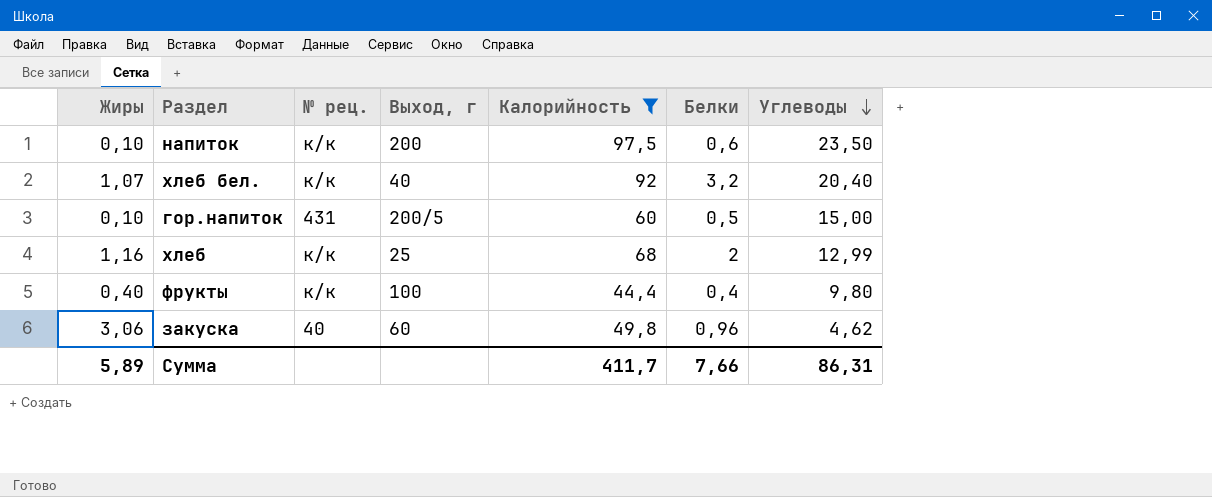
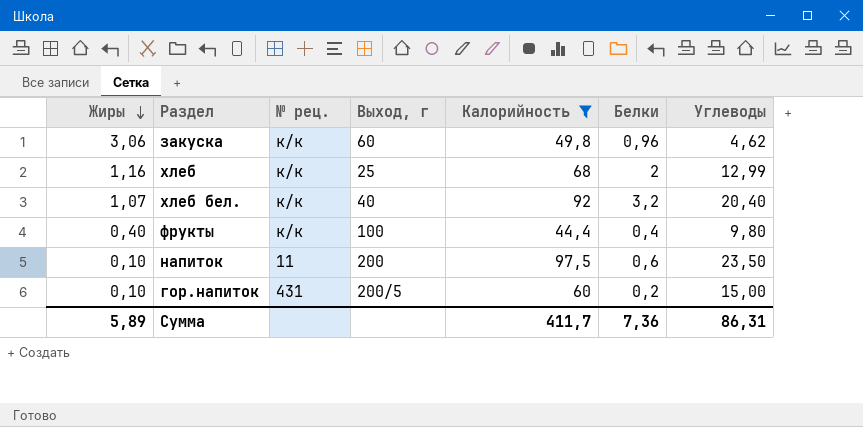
row order: Углеводы descending -> Жиры descending
закуска | № рец.: 40 -> к/к
напиток | № рец.: к/к -> 11
гор.напиток | Белки: 0,5 -> 0,2
Сумма | Белки: 7,66 -> 7,36

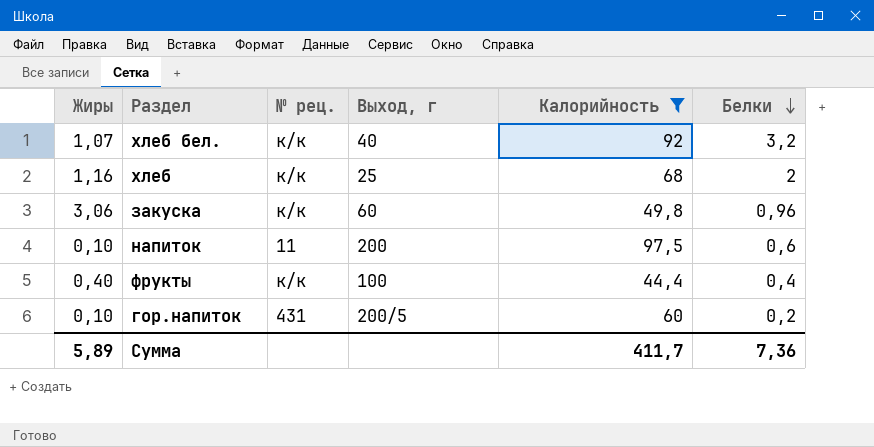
row order: Жиры descending -> Белки descending
column Углеводы | position: 7 -> none

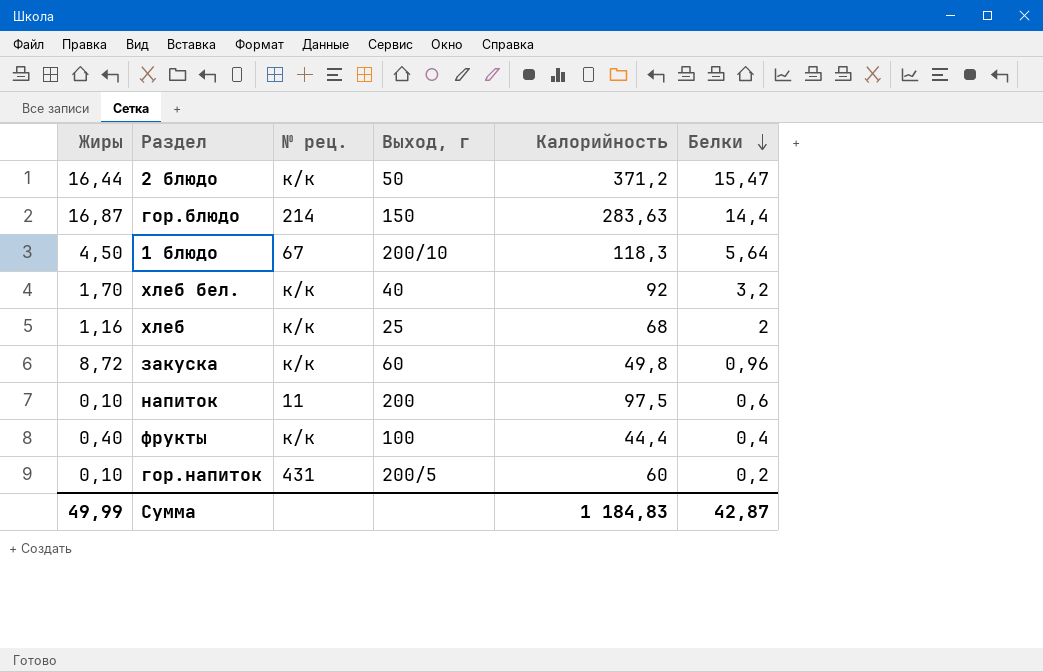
filter: Калорийность <= 97,5 -> none
хлеб бел. | Жиры: 1,07 -> 1,70
закуска | Жиры: 3,06 -> 8,72
Сумма | Жиры: 5,89 -> 49,99
Сумма | Калорийность: 411,7 -> 1 184,83
Сумма | Белки: 7,36 -> 42,87

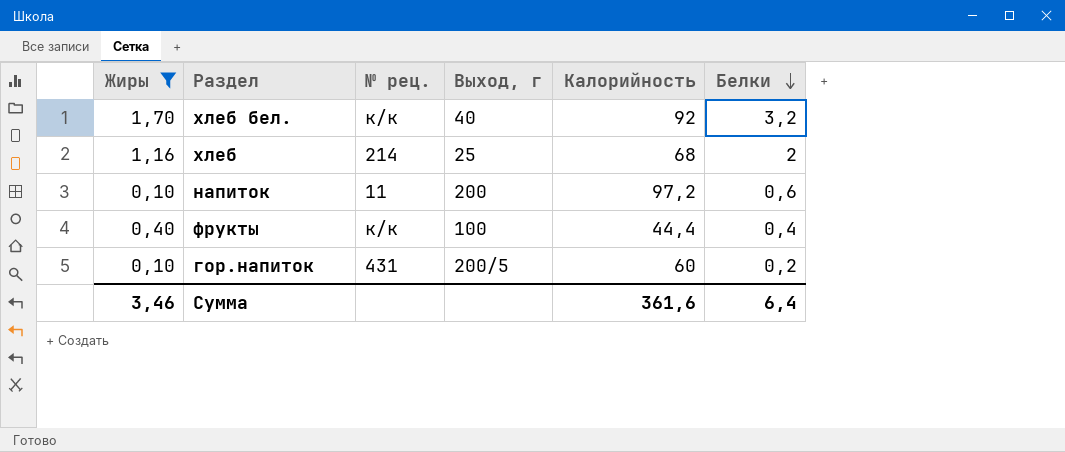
filter: none -> Жиры <= 1,70
хлеб | № рец.: к/к -> 214
напиток | Калорийность: 97,5 -> 97,2
Сумма | Жиры: 49,99 -> 3,46
Сумма | Калорийность: 1 184,83 -> 361,6
Сумма | Белки: 42,87 -> 6,4

